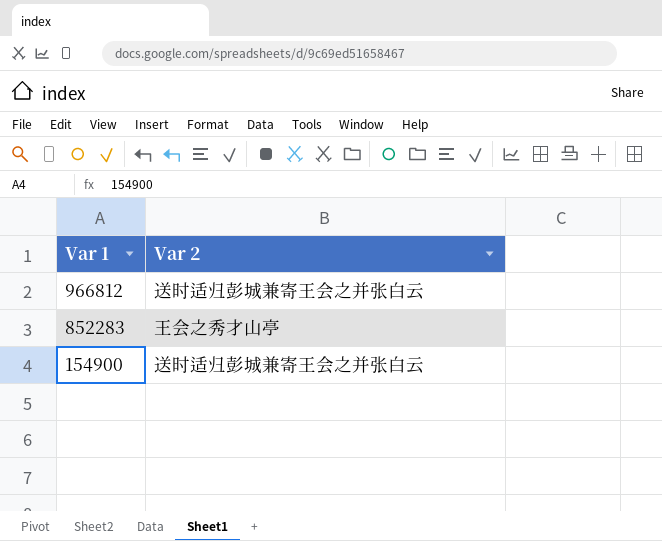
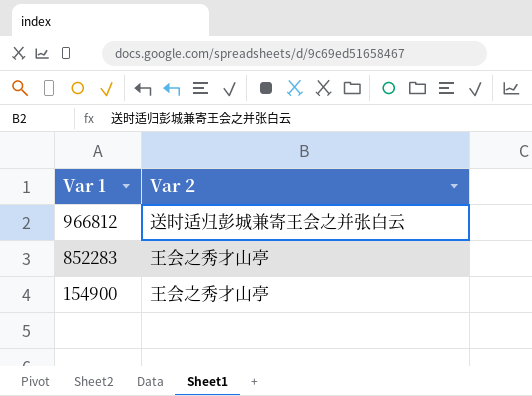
154900 | Var 2: 送时适归彭城兼寄王会之并张白云 -> 王会之秀才山亭

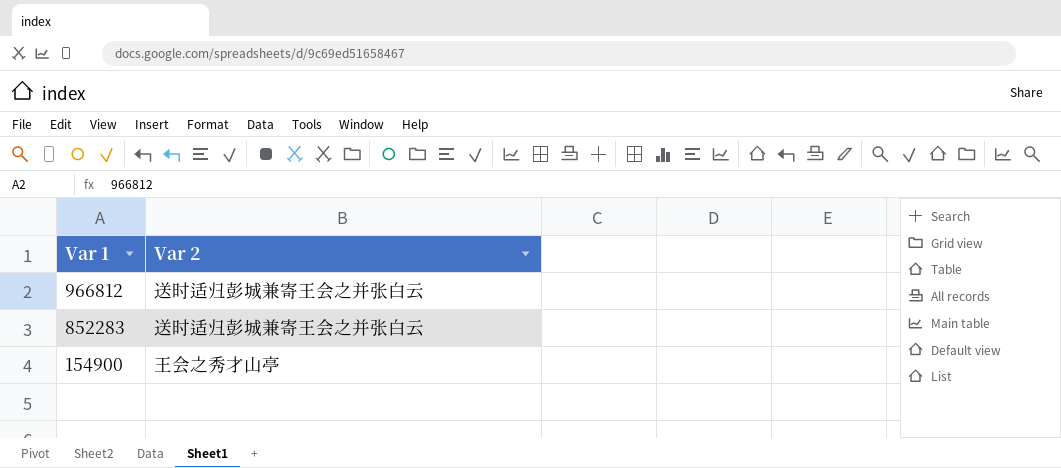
852283 | Var 2: 王会之秀才山亭 -> 送时适归彭城兼寄王会之并张白云

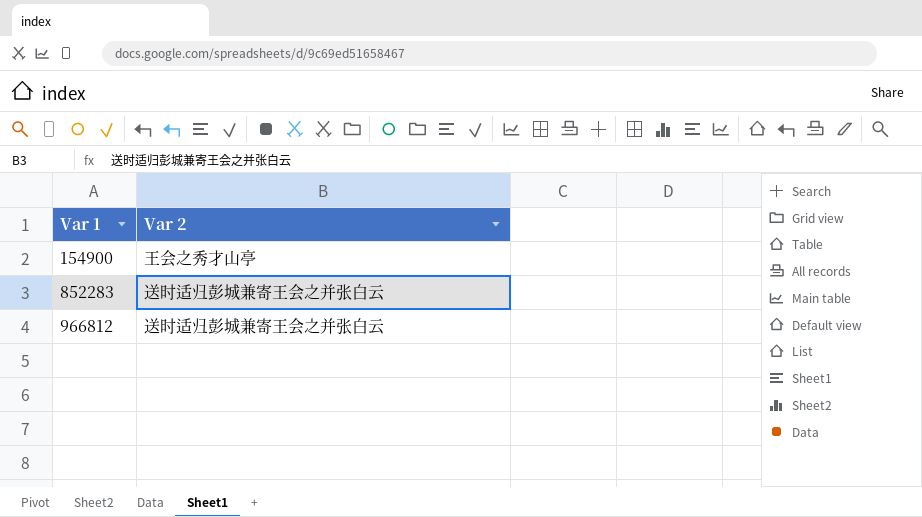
row order: Var 1 descending -> Var 1 ascending

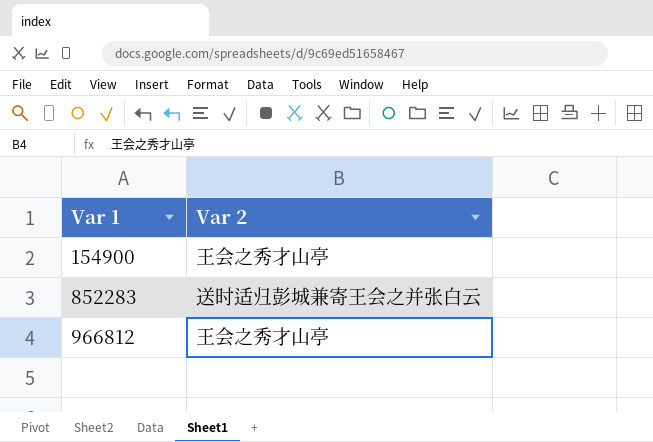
966812 | Var 2: 送时适归彭城兼寄王会之并张白云 -> 王会之秀才山亭

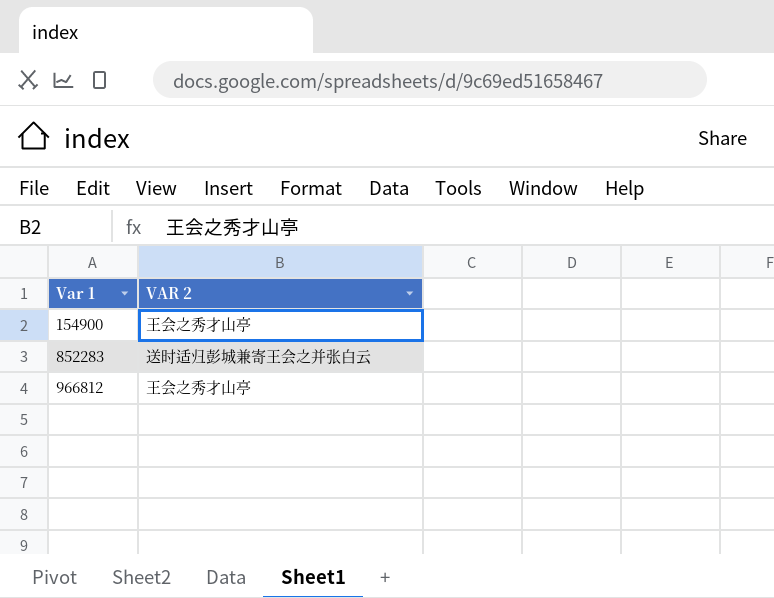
column name: Var 2 -> VAR 2

